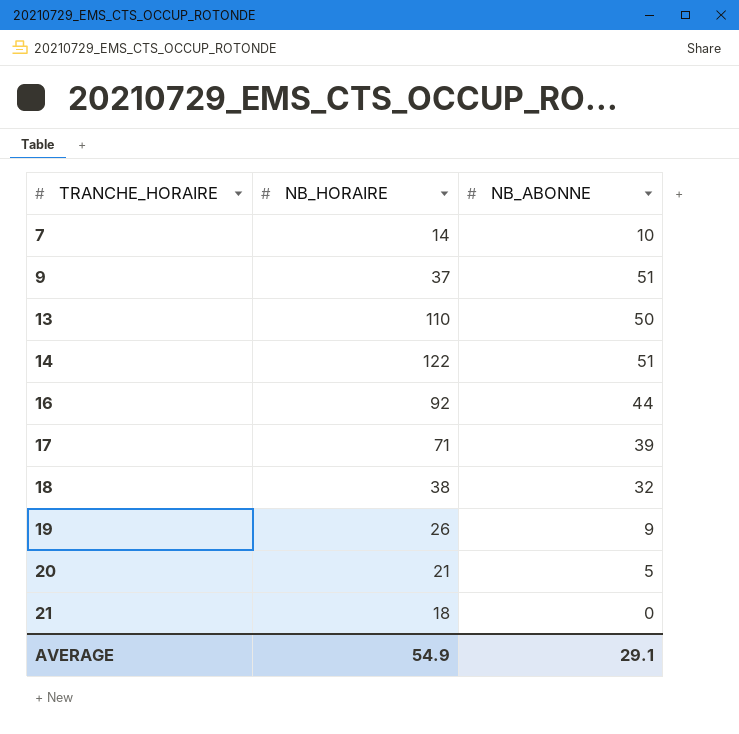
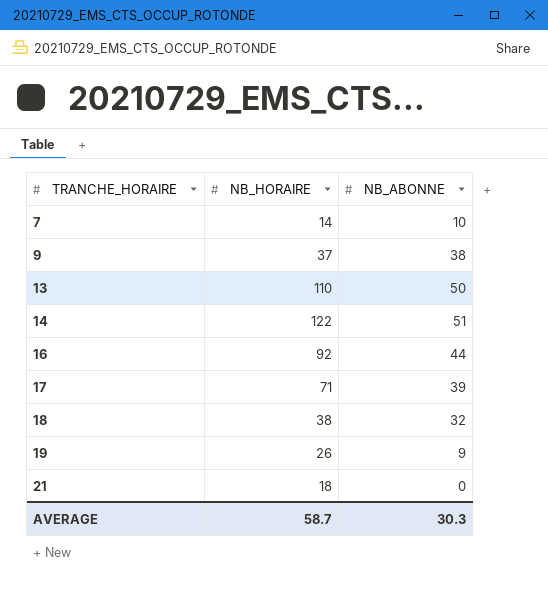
row 20: 21 | 5 -> none
9 | NB_ABONNE: 51 -> 38
AVERAGE | NB_HORAIRE: 54.9 -> 58.7
AVERAGE | NB_ABONNE: 29.1 -> 30.3

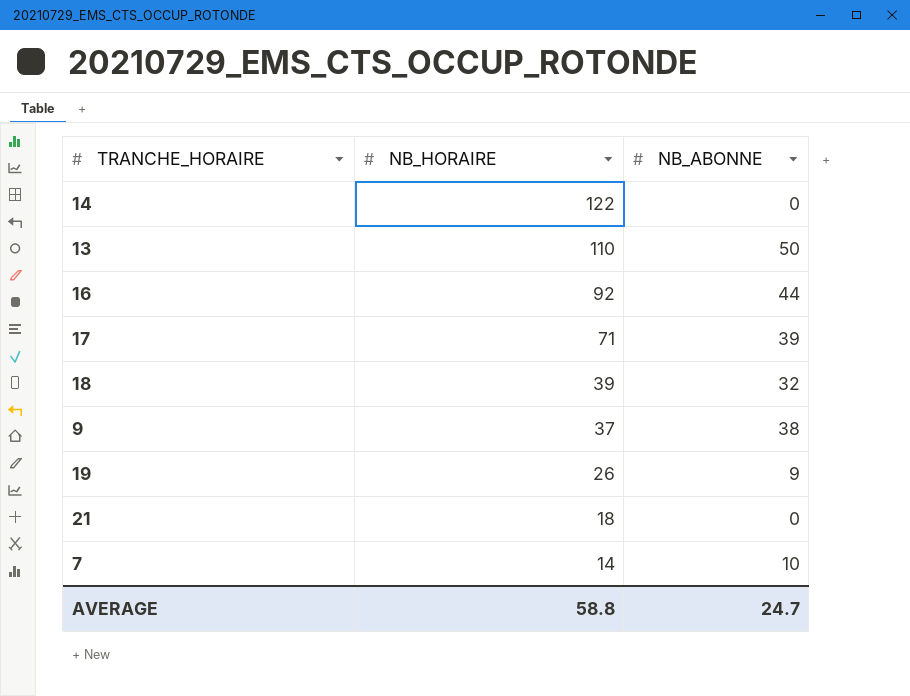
row order: TRANCHE_HORAIRE ascending -> NB_HORAIRE descending
14 | NB_ABONNE: 51 -> 0
18 | NB_HORAIRE: 38 -> 39
AVERAGE | NB_HORAIRE: 58.7 -> 58.8
AVERAGE | NB_ABONNE: 30.3 -> 24.7

